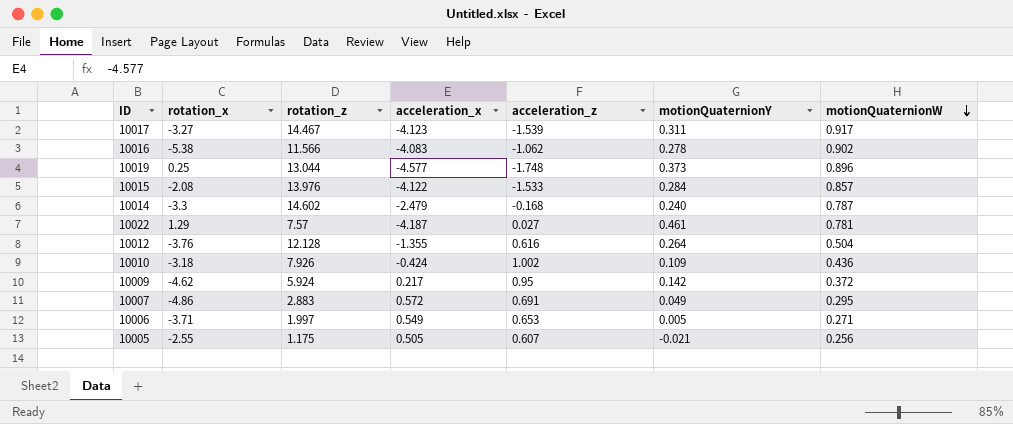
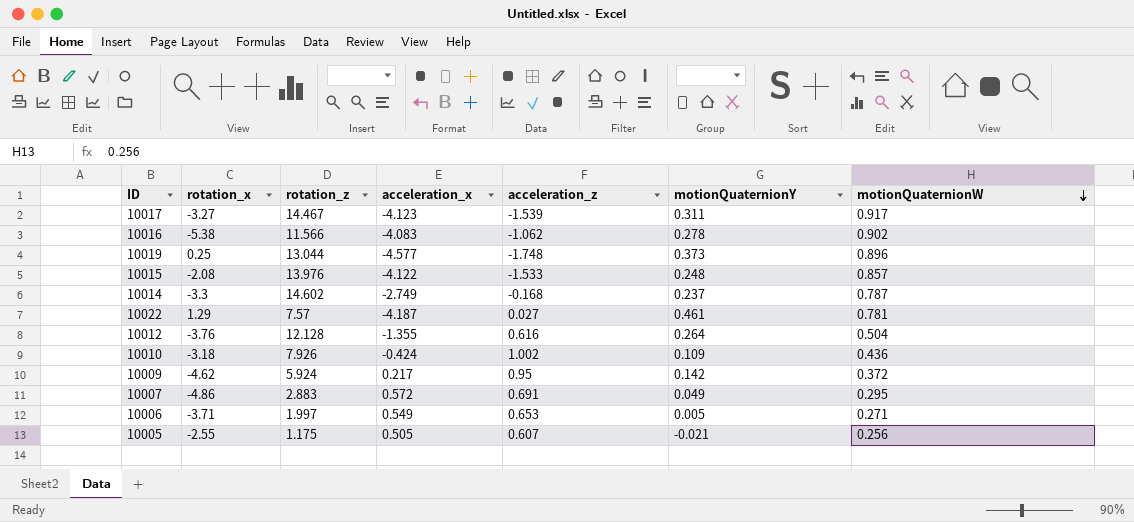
10015 | motionQuaternionY: 0.284 -> 0.248
10014 | acceleration_x: -2.479 -> -2.749
10014 | motionQuaternionY: 0.240 -> 0.237

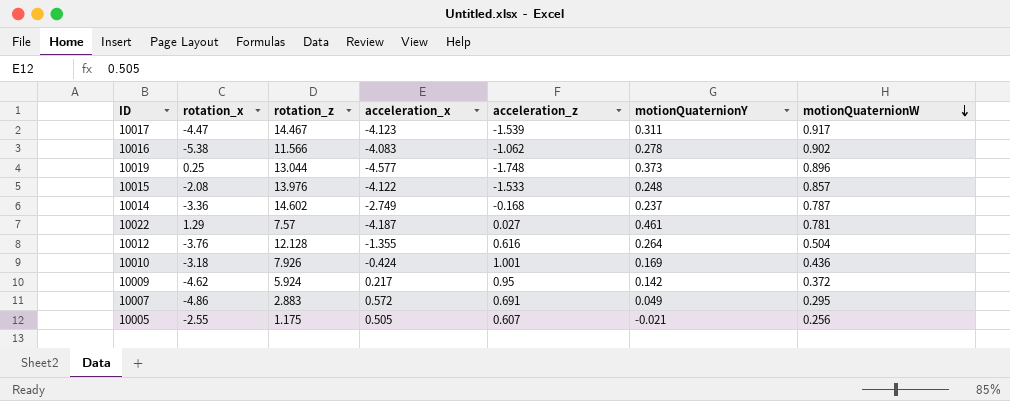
row 10006: -3.71 | 1.997 | 0.549 | 0.653 | 0.005 | 0.271 -> none
10017 | rotation_x: -3.27 -> -4.47
10014 | rotation_x: -3.3 -> -3.36
10010 | acceleration_z: 1.002 -> 1.001
10010 | motionQuaternionY: 0.109 -> 0.169

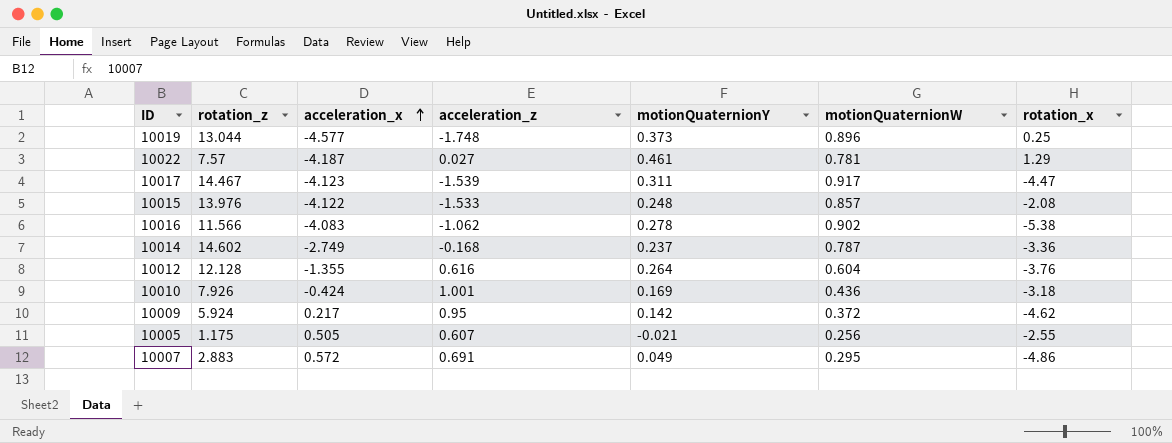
row order: motionQuaternionW descending -> acceleration_x ascending
column rotation_x | position: 2 -> 7
10012 | motionQuaternionW: 0.504 -> 0.604

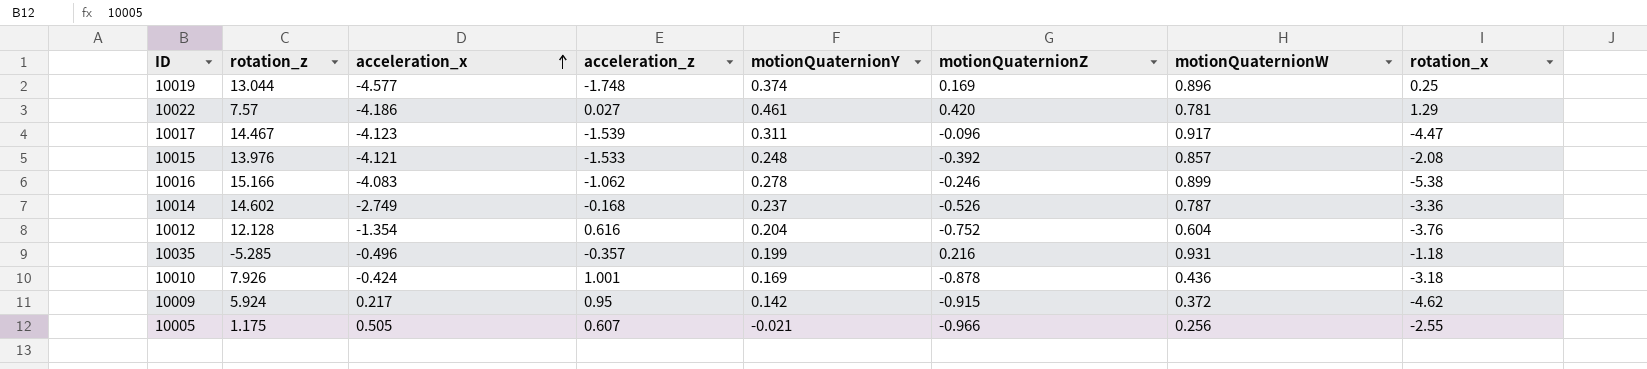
column motionQuaternionZ | position: none -> 6
row 10007: 2.883 | 0.572 | 0.691 | 0.049 | 0.295 | -4.86 -> none
10019 | motionQuaternionY: 0.373 -> 0.374
10022 | acceleration_x: -4.187 -> -4.186
10015 | acceleration_x: -4.122 -> -4.121
10016 | rotation_z: 11.566 -> 15.166
10016 | motionQuaternionW: 0.902 -> 0.899
10012 | acceleration_x: -1.355 -> -1.354
10012 | motionQuaternionY: 0.264 -> 0.204
row 10035: none -> -5.285 | -0.496 | -0.357 | 0.199 | 0.216 | 0.931 | -1.18

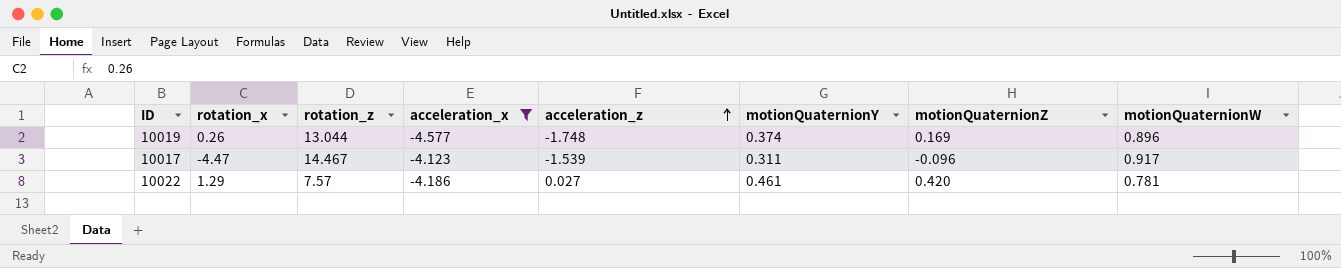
filter: none -> acceleration_x <= -4.123
row order: acceleration_x ascending -> acceleration_z ascending
column rotation_x | position: 8 -> 2
10019 | rotation_x: 0.25 -> 0.26

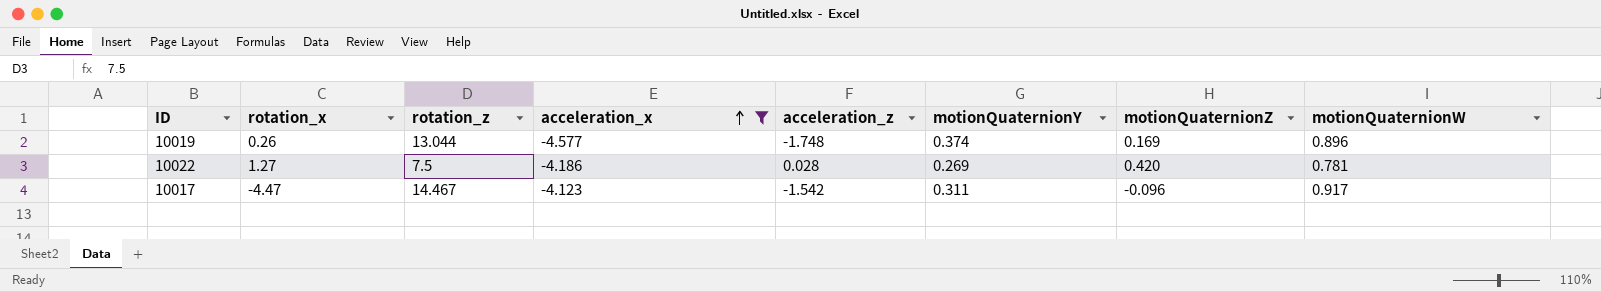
row order: acceleration_z ascending -> acceleration_x ascending
10022 | rotation_x: 1.29 -> 1.27
10022 | rotation_z: 7.57 -> 7.5
10022 | acceleration_z: 0.027 -> 0.028
10022 | motionQuaternionY: 0.461 -> 0.269
10017 | acceleration_z: -1.539 -> -1.542

